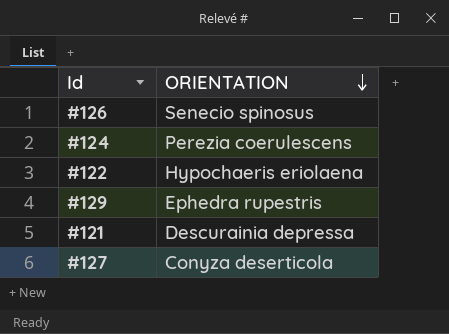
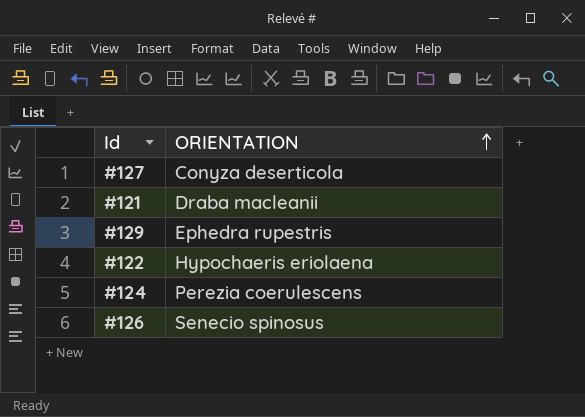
row order: ORIENTATION descending -> ORIENTATION ascending
#121 | ORIENTATION: Descurainia depressa -> Draba macleanii

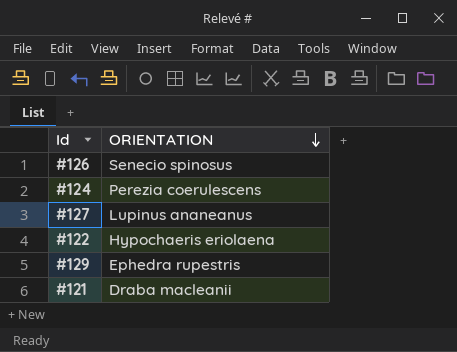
row order: ORIENTATION ascending -> ORIENTATION descending
#127 | ORIENTATION: Conyza deserticola -> Lupinus ananeanus

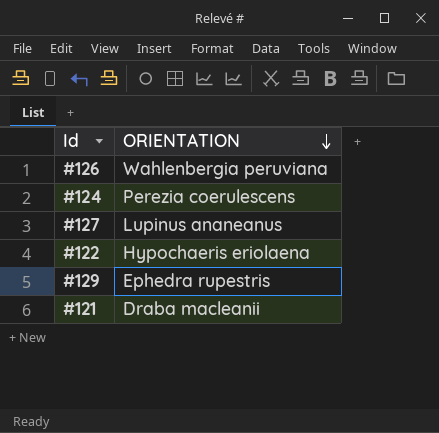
#126 | ORIENTATION: Senecio spinosus -> Wahlenbergia peruviana

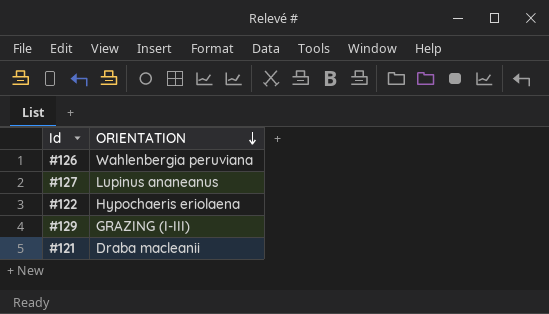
row #124: Perezia coerulescens -> none
#129 | ORIENTATION: Ephedra rupestris -> GRAZING (I-III)

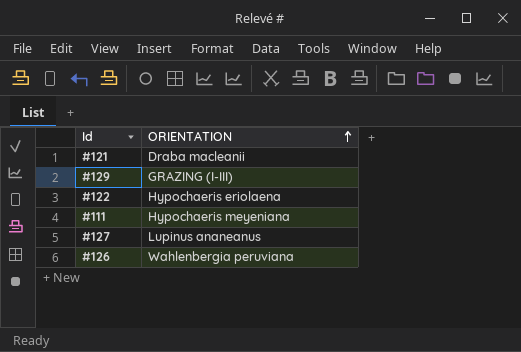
row order: ORIENTATION descending -> ORIENTATION ascending
row #111: none -> Hypochaeris meyeniana

